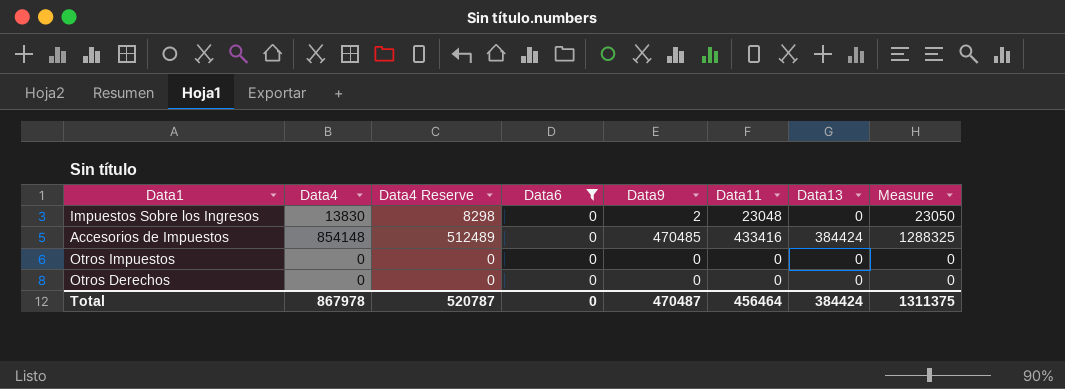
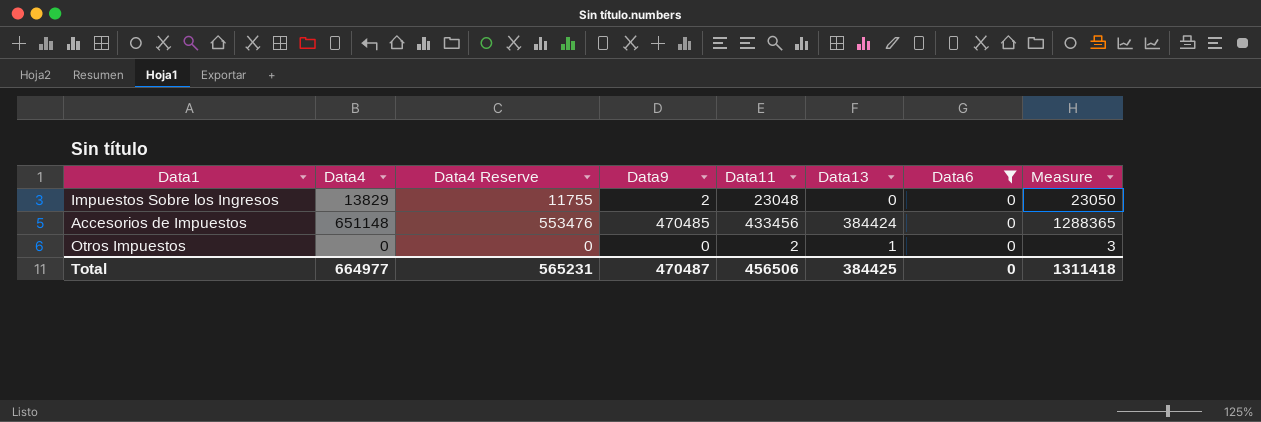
column Data4 Reserve | formula: [Data4] * 0.6 -> [Data4] * 0.85
column Data6 | position: 4 -> 7
row Otros Derechos: 0 | 0 | 0 | 0 | 0 | 0 | 0 -> none
Impuestos Sobre los Ingresos | Data4: 13830 -> 13829
Accesorios de Impuestos | Data4: 854148 -> 651148
Accesorios de Impuestos | Data11: 433416 -> 433456
Accesorios de Impuestos | Measure: 1288325 -> 1288365
Otros Impuestos | Data11: 0 -> 2
Otros Impuestos | Data13: 0 -> 1
Otros Impuestos | Measure: 0 -> 3
Total | Data4: 867978 -> 664977
Total | Data4 Reserve: 520787 -> 565231
Total | Data11: 456464 -> 456506
Total | Data13: 384424 -> 384425
Total | Measure: 1311375 -> 1311418

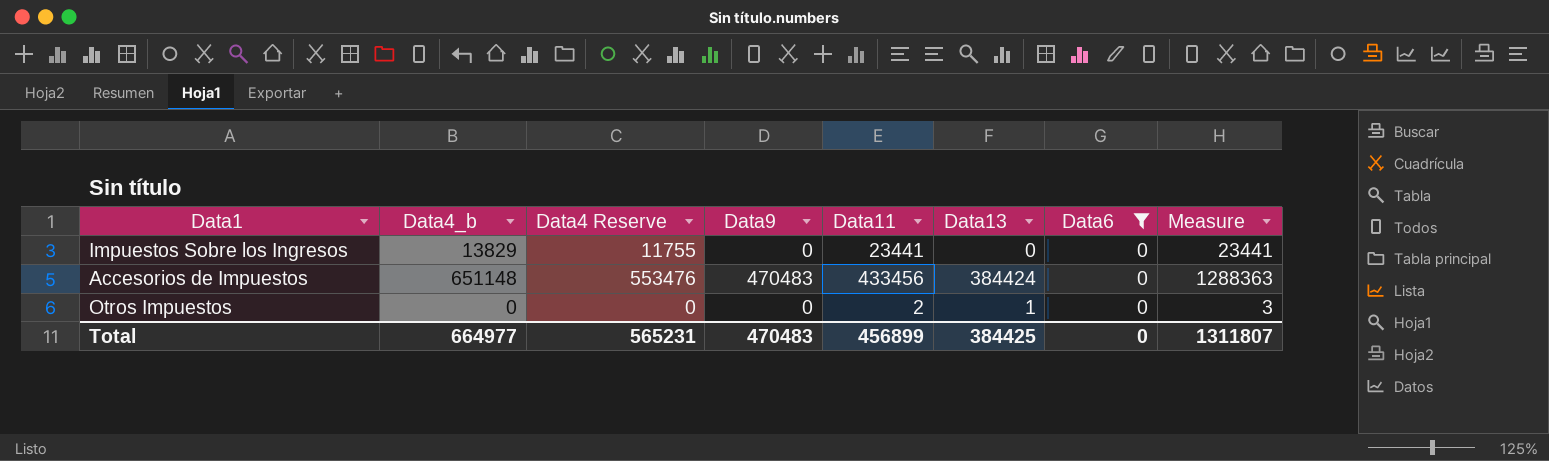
column name: Data4 -> Data4_b
Impuestos Sobre los Ingresos | Data9: 2 -> 0
Impuestos Sobre los Ingresos | Data11: 23048 -> 23441
Impuestos Sobre los Ingresos | Measure: 23050 -> 23441
Accesorios de Impuestos | Data9: 470485 -> 470483
Accesorios de Impuestos | Measure: 1288365 -> 1288363
Total | Data9: 470487 -> 470483
Total | Data11: 456506 -> 456899
Total | Measure: 1311418 -> 1311807

